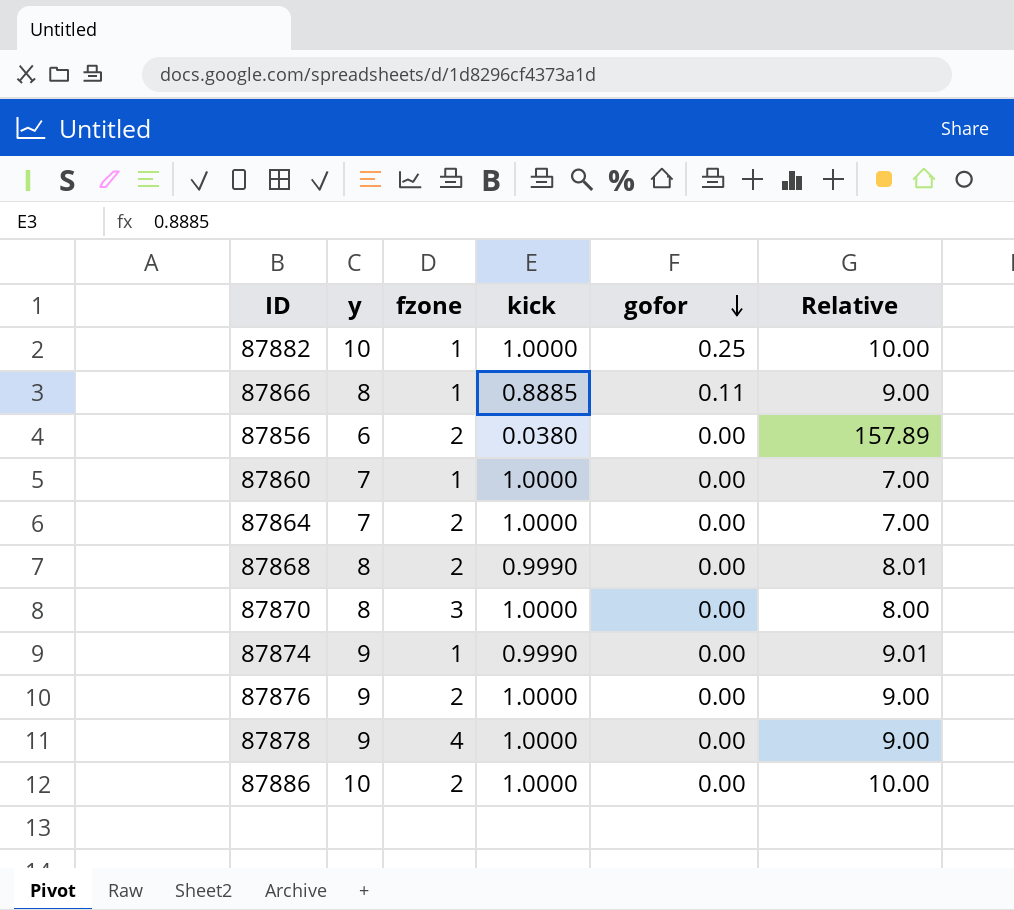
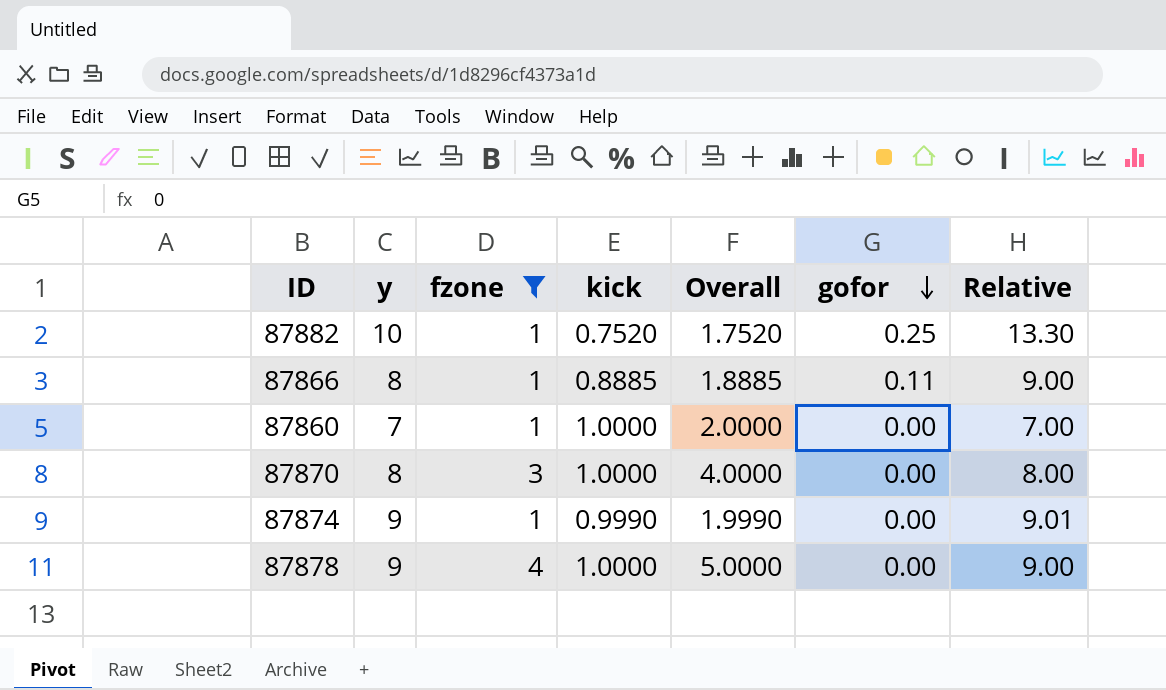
filter: none -> fzone != 2
column Overall | formula: none -> [fzone] + [kick]
87882 | kick: 1.0000 -> 0.7520
87882 | Relative: 10.00 -> 13.30

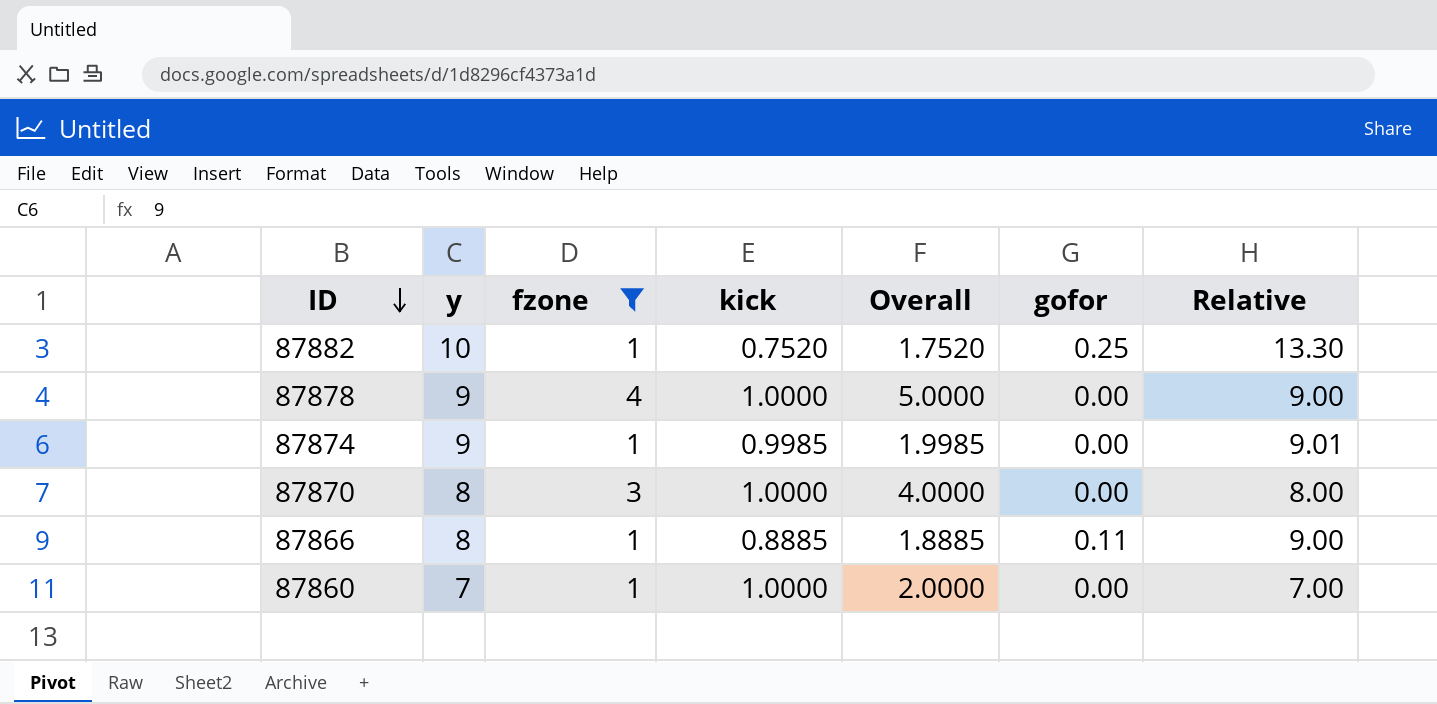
row order: gofor descending -> ID descending
87874 | kick: 0.9990 -> 0.9985
87874 | Overall: 1.9990 -> 1.9985

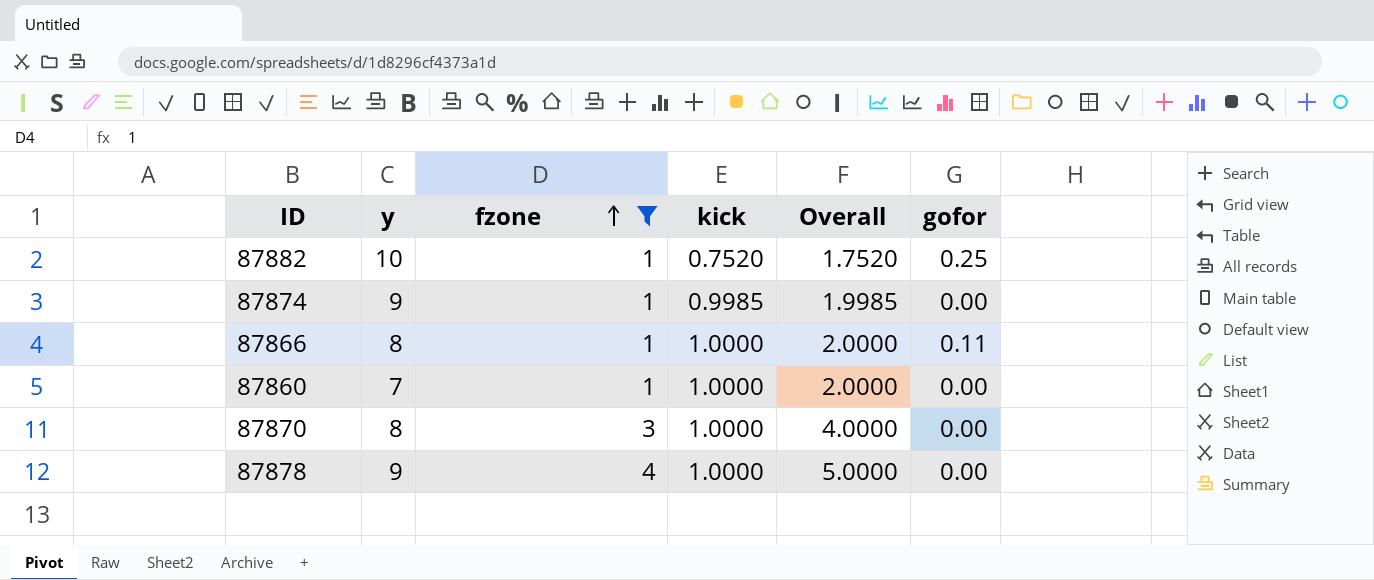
row order: ID descending -> fzone ascending
column Relative | formula: [y] / [kick] -> none
87866 | kick: 0.8885 -> 1.0000
87866 | Overall: 1.8885 -> 2.0000

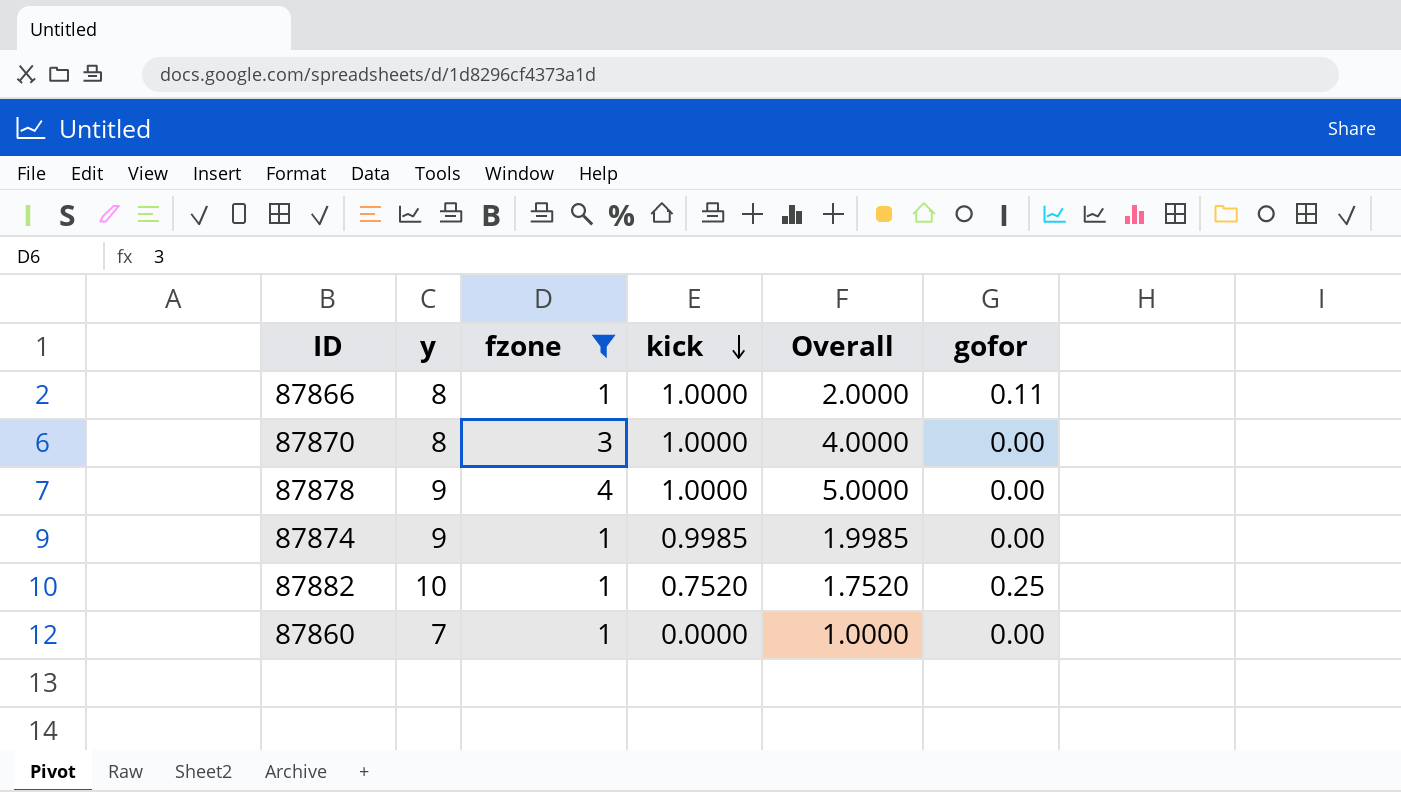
row order: fzone ascending -> kick descending
87860 | kick: 1.0000 -> 0.0000
87860 | Overall: 2.0000 -> 1.0000

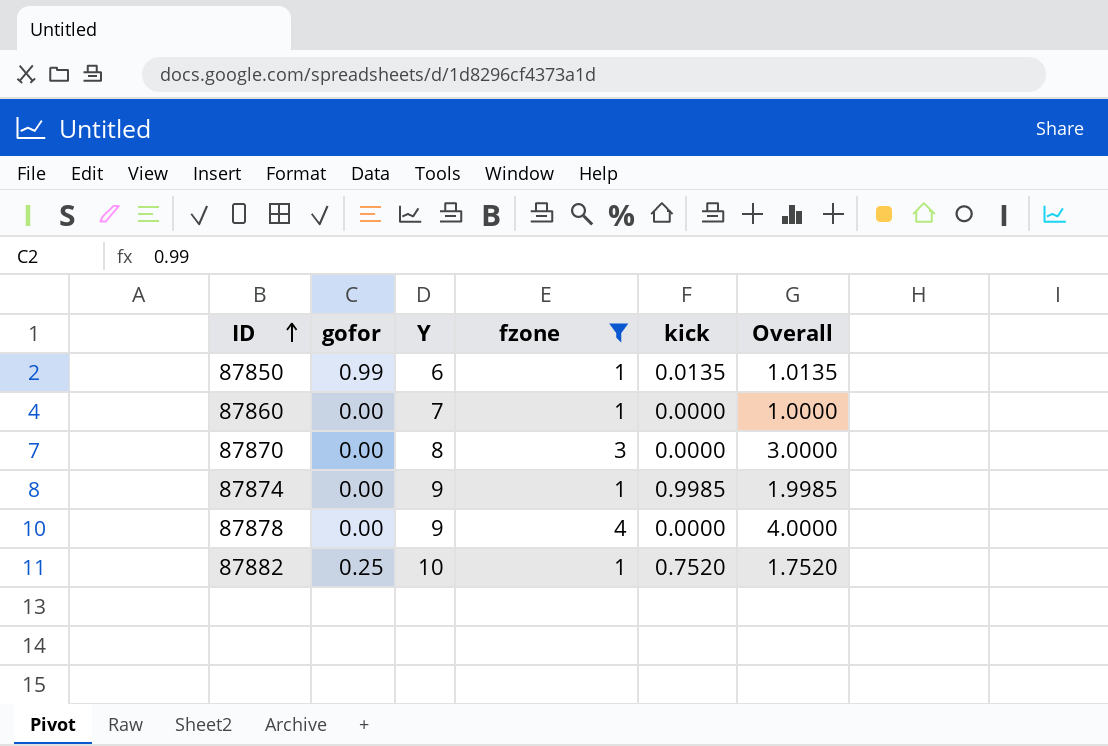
row order: kick descending -> ID ascending
column gofor | position: 6 -> 2
column name: y -> Y
row 87866: 8 | 1 | 1.0000 | 2.0000 | 0.11 -> none
row 87850: none -> 0.99 | 6 | 1 | 0.0135 | 1.0135
87870 | kick: 1.0000 -> 0.0000
87870 | Overall: 4.0000 -> 3.0000
87878 | kick: 1.0000 -> 0.0000
87878 | Overall: 5.0000 -> 4.0000

